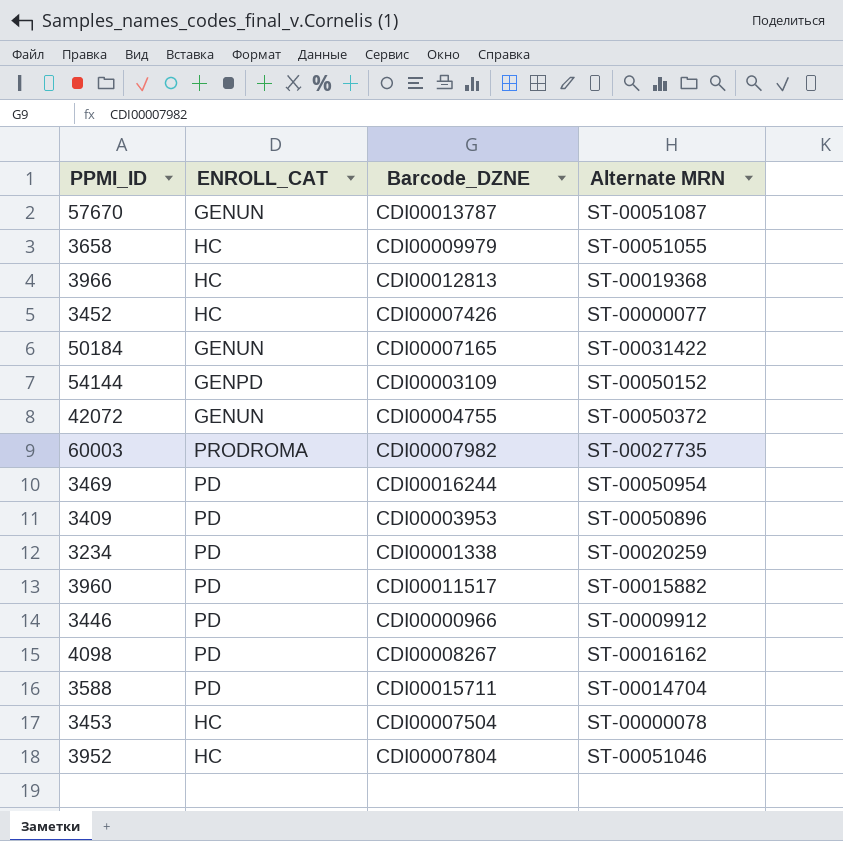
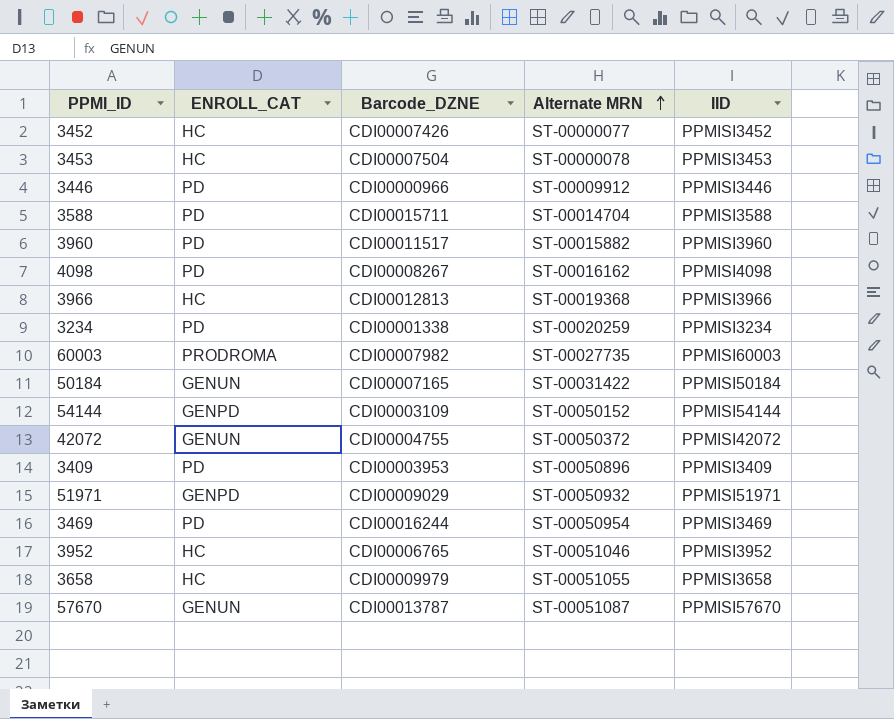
row order: none -> Alternate MRN ascending
column IID | position: none -> 5
row 51971: none -> GENPD | CDI00009029 | ST-00050932 | PPMISI51971
3952 | Barcode_DZNE: CDI00007804 -> CDI00006765

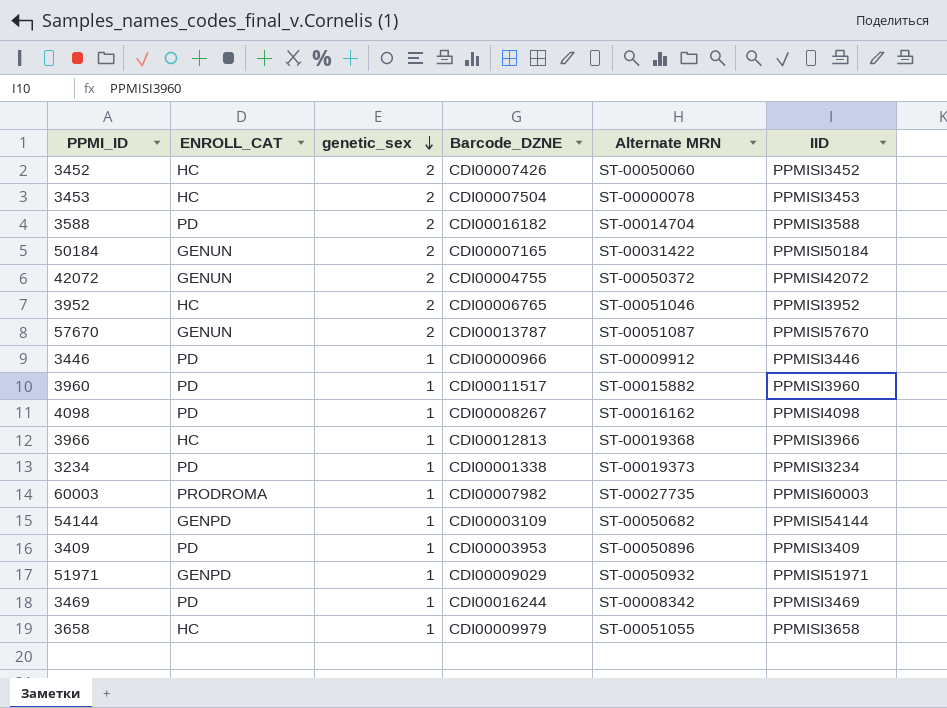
row order: Alternate MRN ascending -> genetic_sex descending
column genetic_sex | position: none -> 3
3452 | Alternate MRN: ST-00000077 -> ST-00050060
3588 | Barcode_DZNE: CDI00015711 -> CDI00016182
3234 | Alternate MRN: ST-00020259 -> ST-00019373
54144 | Alternate MRN: ST-00050152 -> ST-00050682
3469 | Alternate MRN: ST-00050954 -> ST-00008342

